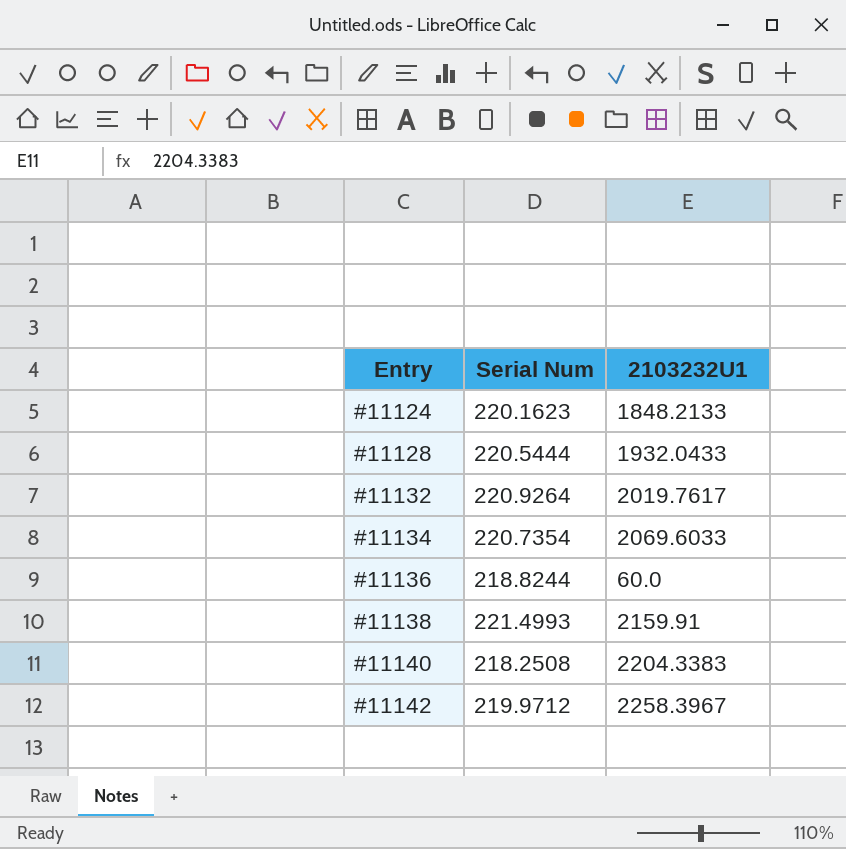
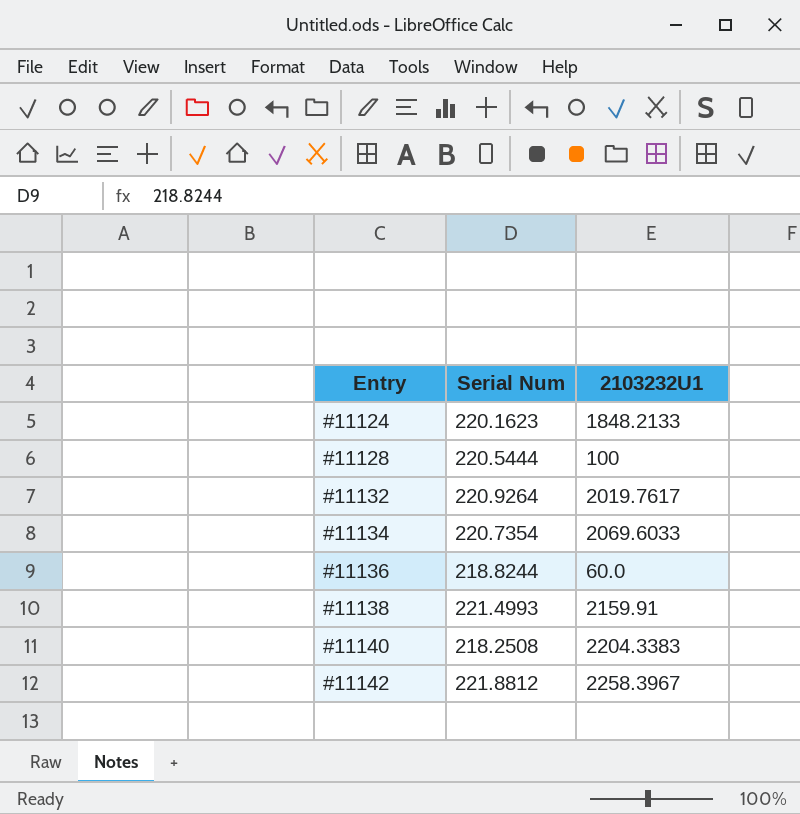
#11128 | 2103232U1: 1932.0433 -> 100
#11142 | Serial Num: 219.9712 -> 221.8812

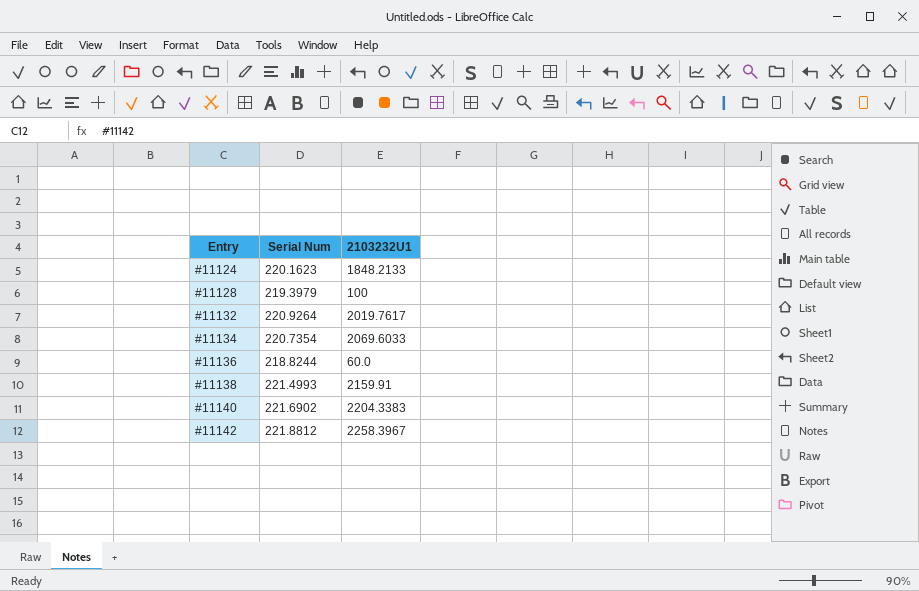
#11128 | Serial Num: 220.5444 -> 219.3979
#11140 | Serial Num: 218.2508 -> 221.6902

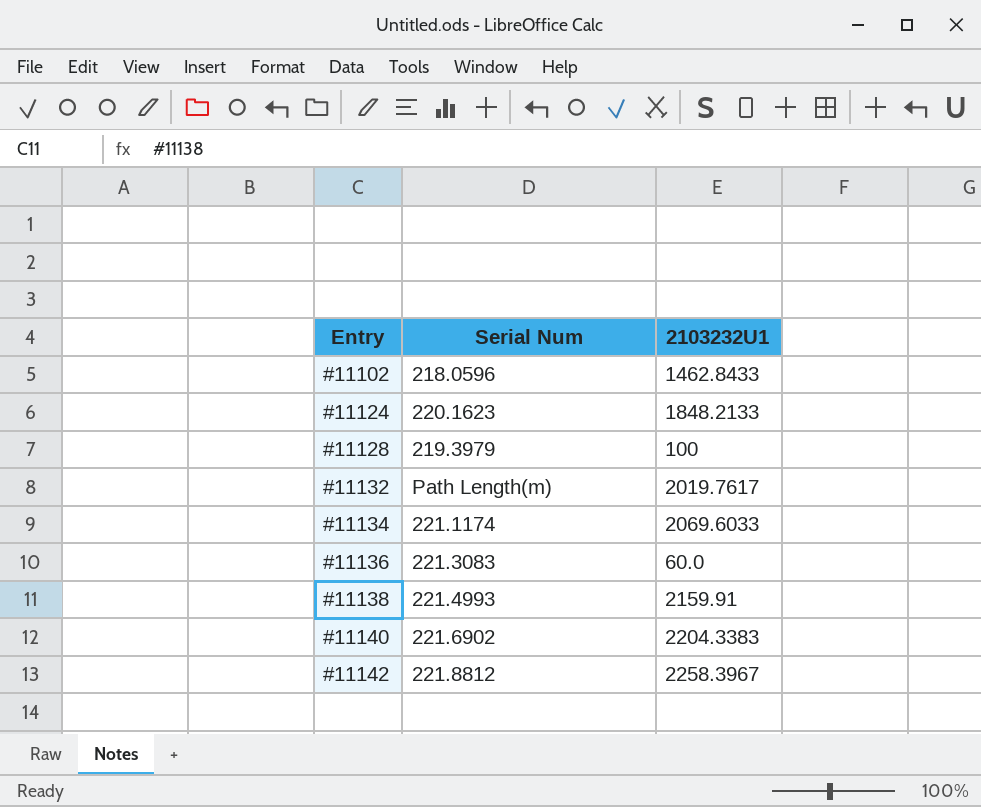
row #11102: none -> 218.0596 | 1462.8433
#11132 | Serial Num: 220.9264 -> Path Length(m)
#11134 | Serial Num: 220.7354 -> 221.1174
#11136 | Serial Num: 218.8244 -> 221.3083

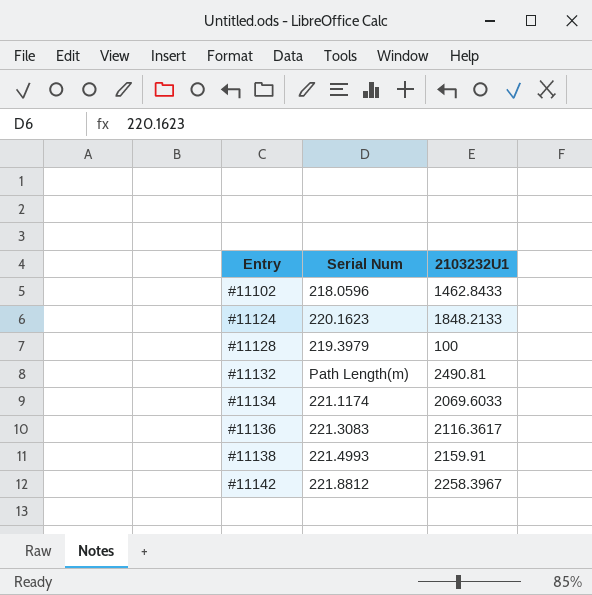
row #11140: 221.6902 | 2204.3383 -> none
#11132 | 2103232U1: 2019.7617 -> 2490.81
#11136 | 2103232U1: 60.0 -> 2116.3617

